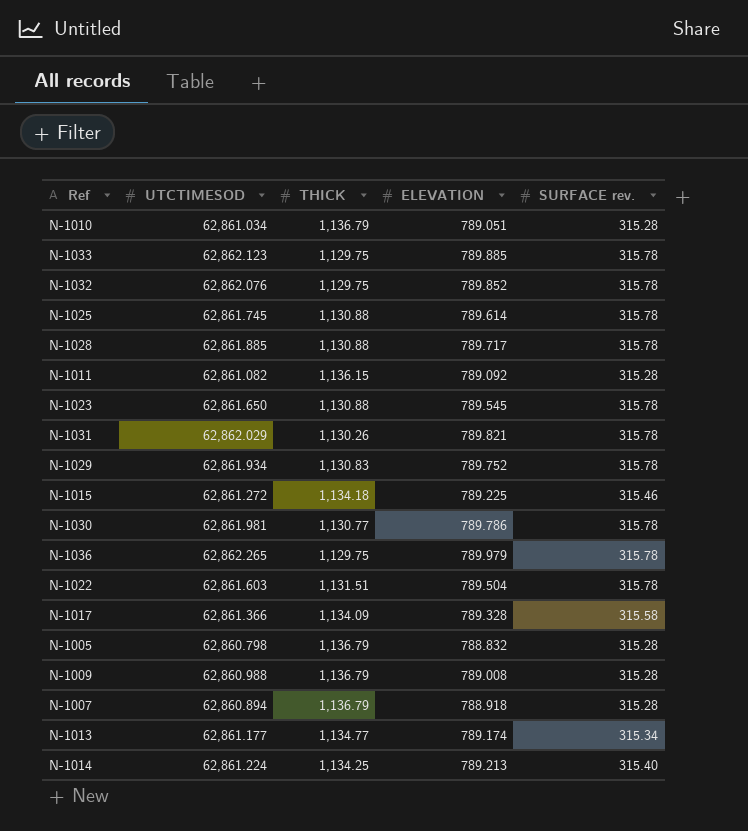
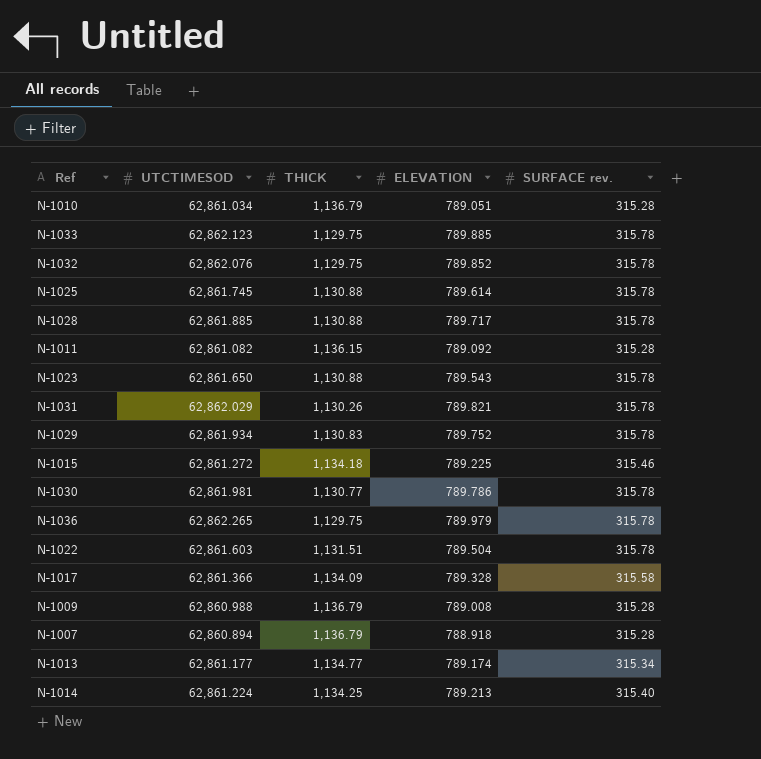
row N-1005: 62,860.798 | 1,136.79 | 788.832 | 315.28 -> none
N-1023 | ELEVATION: 789.545 -> 789.543

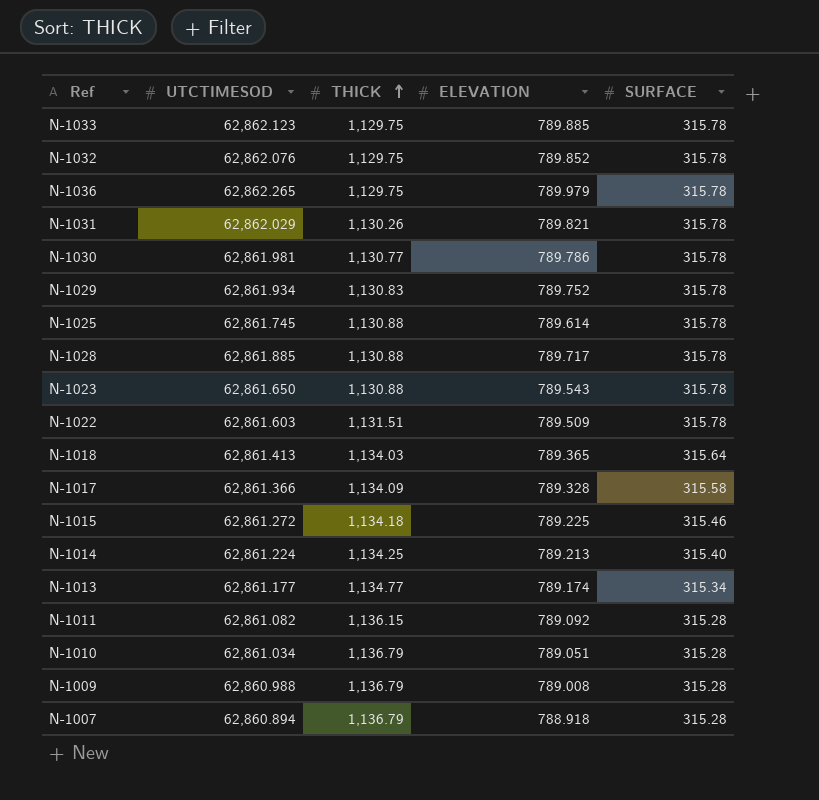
row order: none -> THICK ascending
column name: SURFACE rev. -> SURFACE
N-1022 | ELEVATION: 789.504 -> 789.509
row N-1018: none -> 62,861.413 | 1,134.03 | 789.365 | 315.64

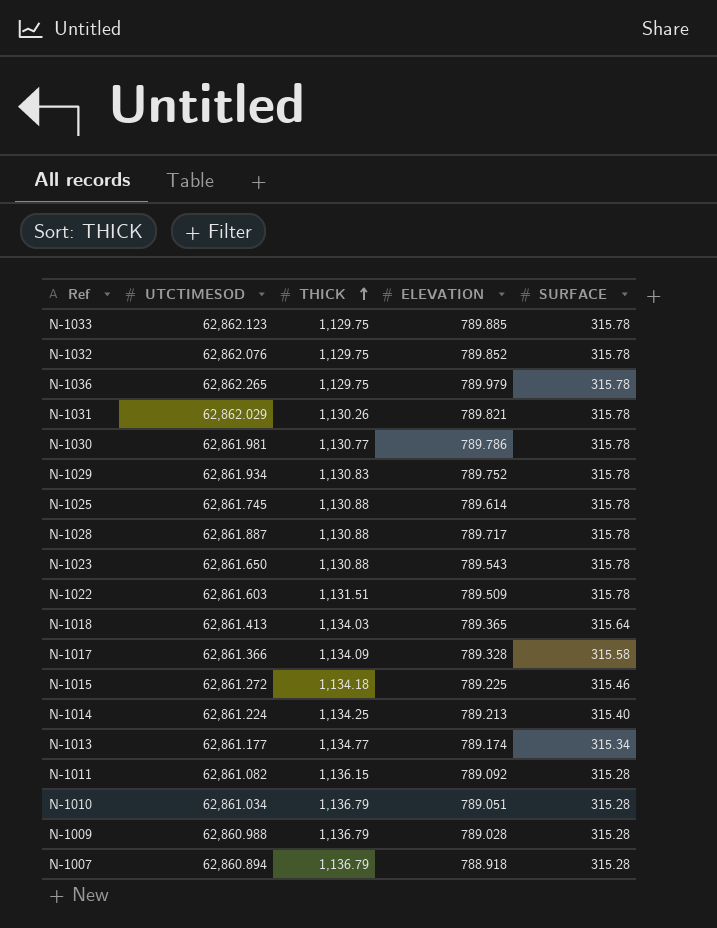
N-1028 | UTCTIMESOD: 62,861.885 -> 62,861.887
N-1009 | ELEVATION: 789.008 -> 789.028

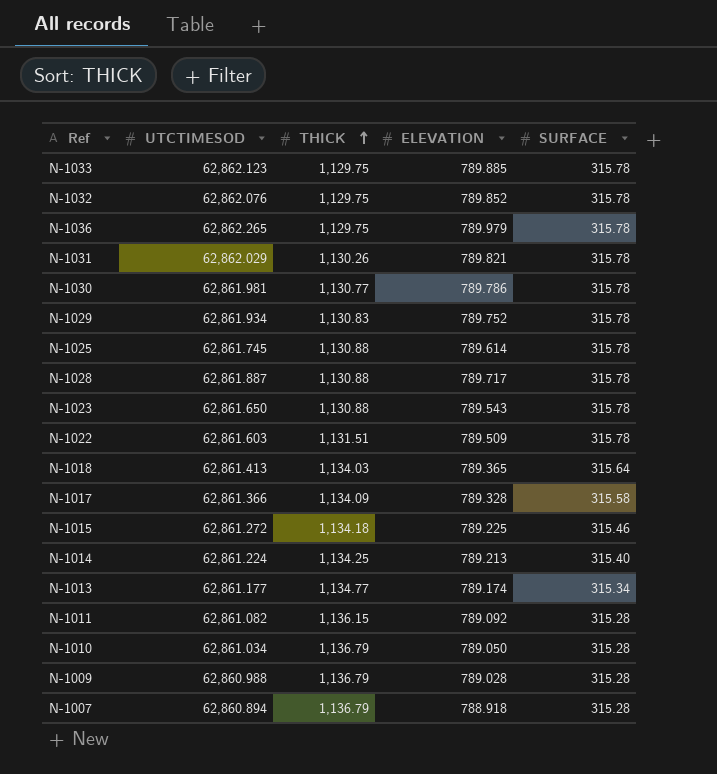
N-1010 | ELEVATION: 789.051 -> 789.050

